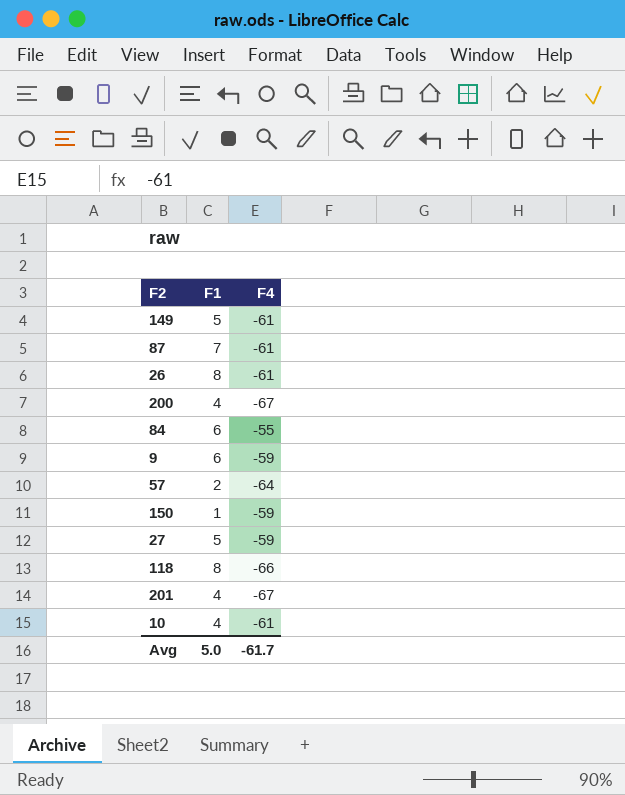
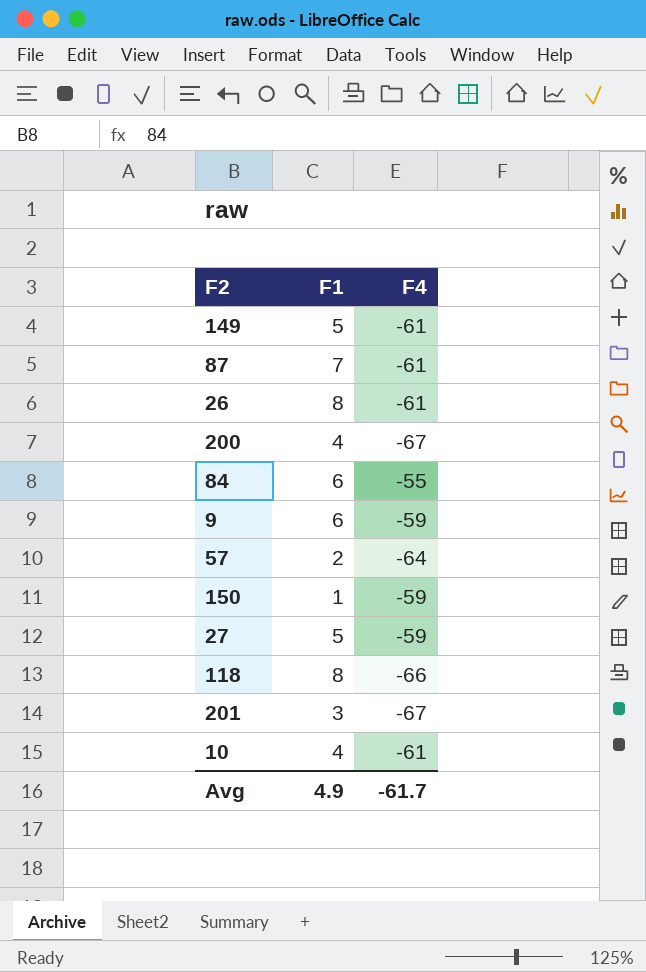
201 | F1: 4 -> 3
Avg | F1: 5.0 -> 4.9

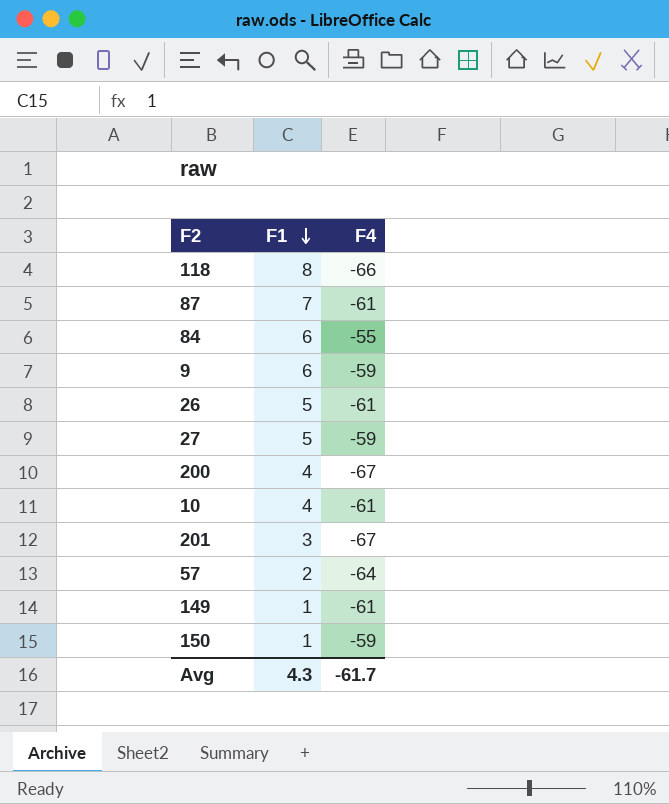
row order: none -> F1 descending
26 | F1: 8 -> 5
149 | F1: 5 -> 1
Avg | F1: 4.9 -> 4.3

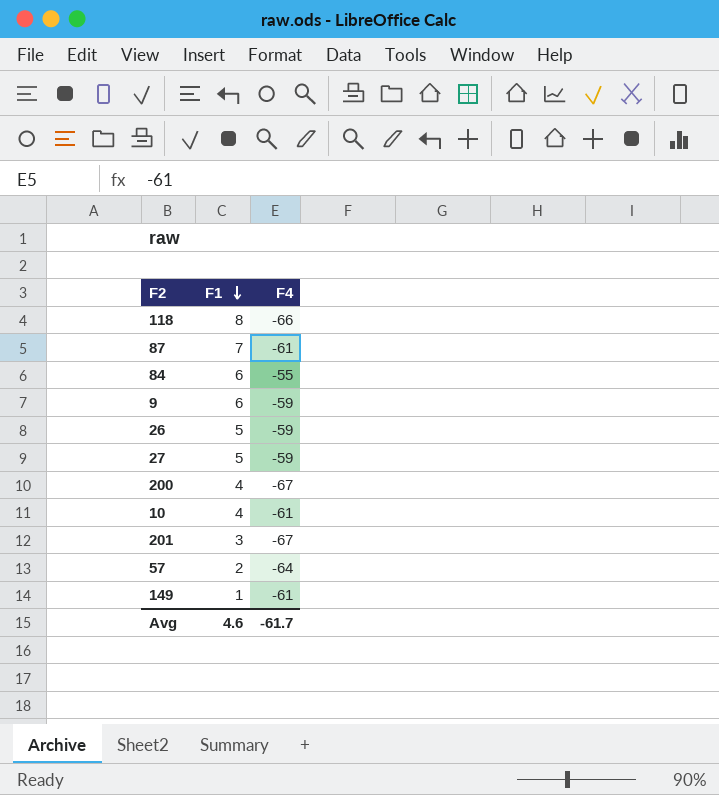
row 150: 1 | -59 -> none
26 | F4: -61 -> -59
Avg | F1: 4.3 -> 4.6

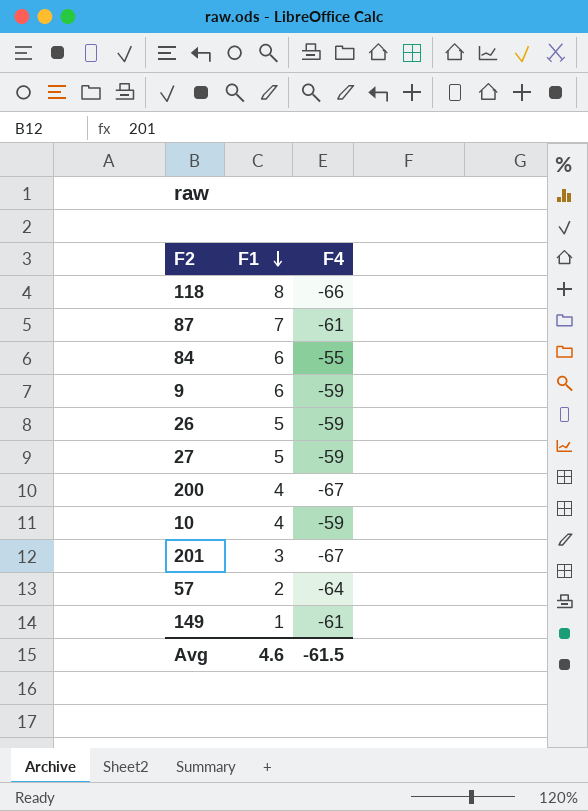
10 | F4: -61 -> -59
Avg | F4: -61.7 -> -61.5

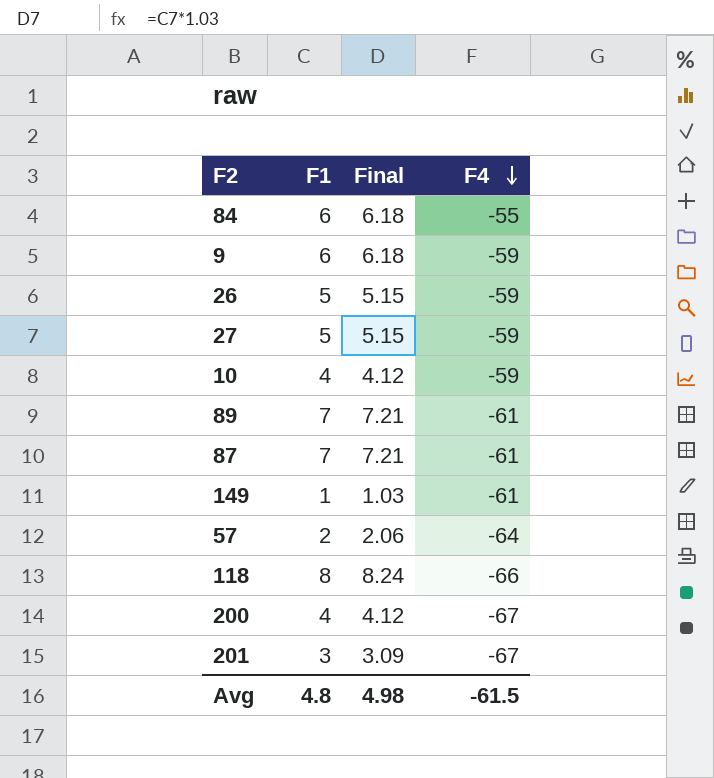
row order: F1 descending -> F4 descending
column Final | formula: none -> [F1] * 1.03
row 89: none -> 7 | 7.21 | -61
Avg | F1: 4.6 -> 4.8

